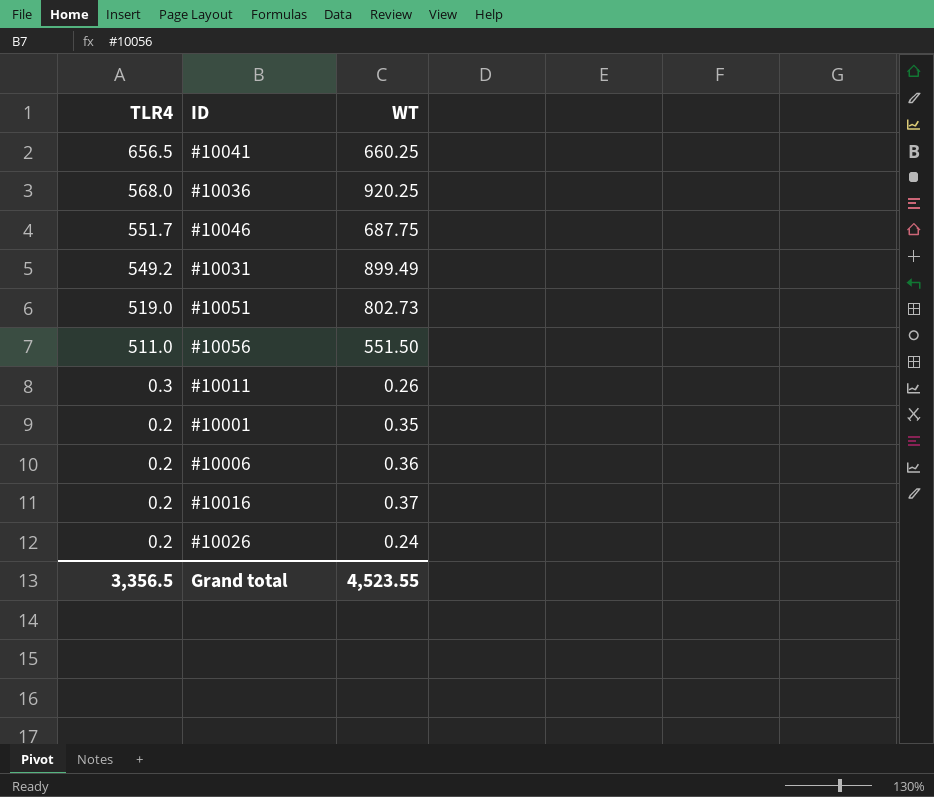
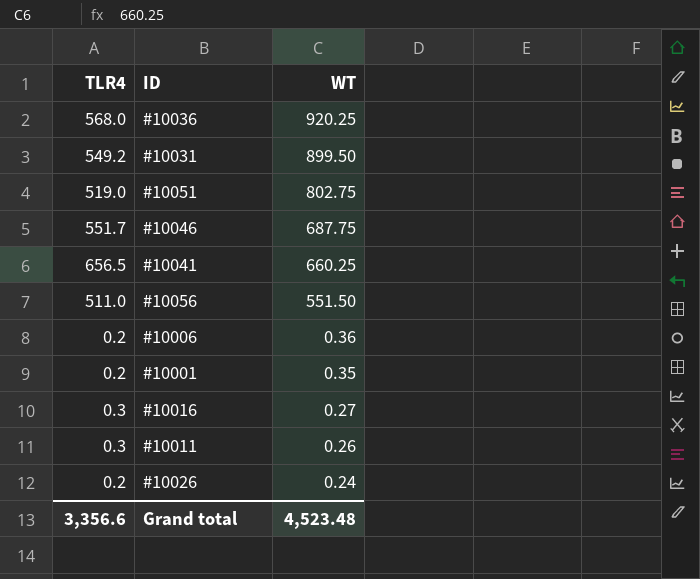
row order: TLR4 descending -> WT descending
#10031 | WT: 899.49 -> 899.50
#10051 | WT: 802.73 -> 802.75
#10016 | TLR4: 0.2 -> 0.3
#10016 | WT: 0.37 -> 0.27
Grand total | TLR4: 3,356.5 -> 3,356.6
Grand total | WT: 4,523.55 -> 4,523.48

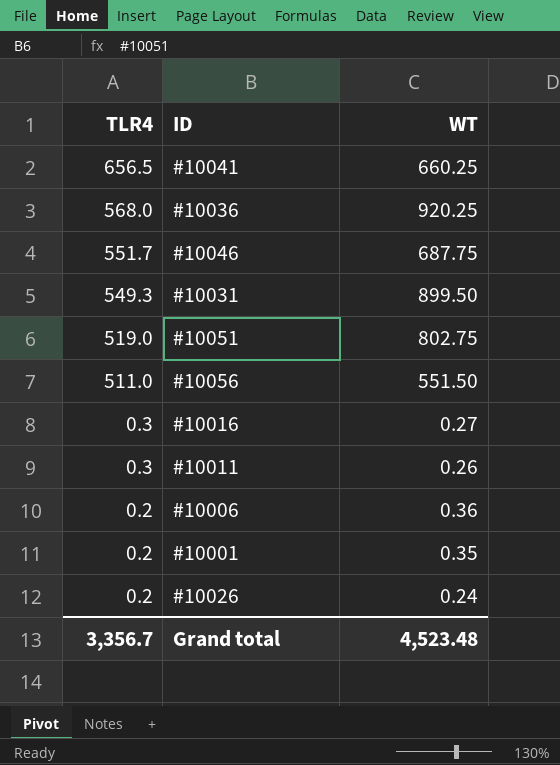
row order: WT descending -> TLR4 descending
#10031 | TLR4: 549.2 -> 549.3
Grand total | TLR4: 3,356.6 -> 3,356.7

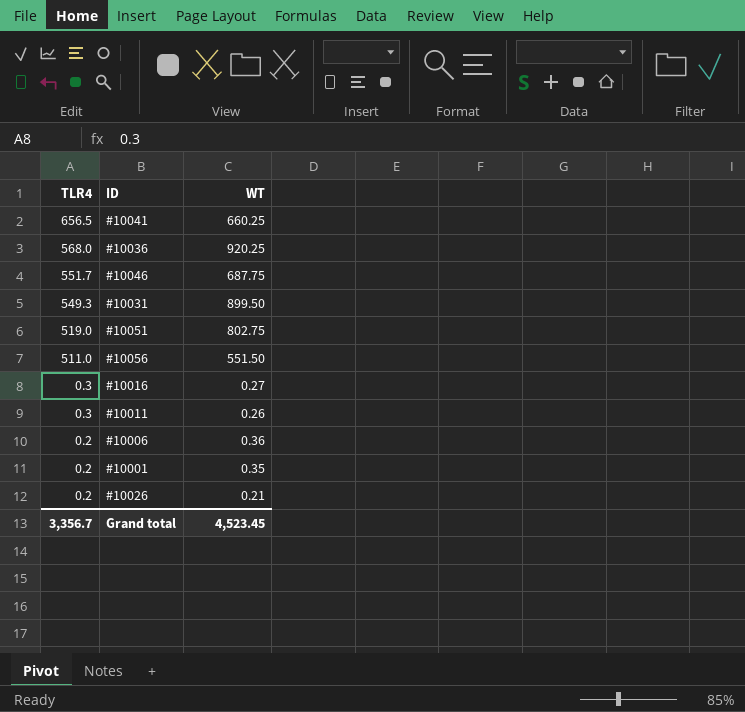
#10026 | WT: 0.24 -> 0.21
Grand total | WT: 4,523.48 -> 4,523.45

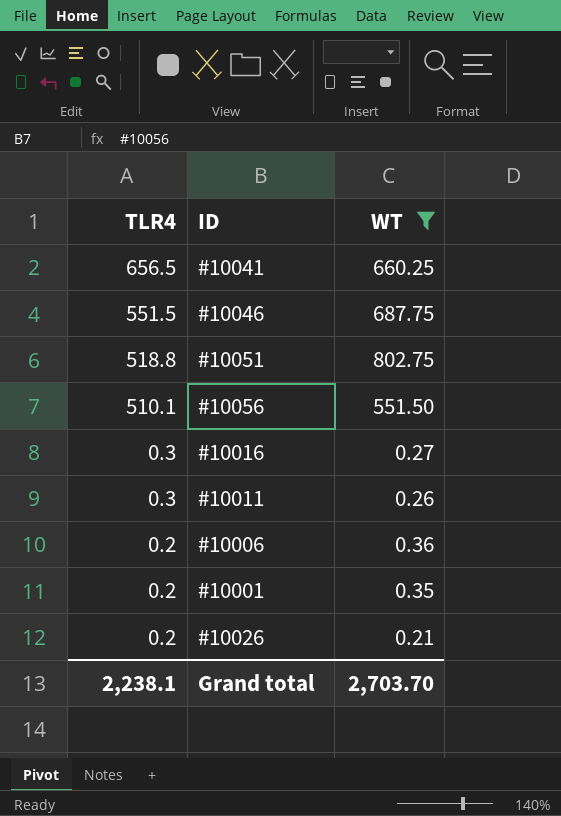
filter: none -> WT <= 802.75
#10046 | TLR4: 551.7 -> 551.5
#10051 | TLR4: 519.0 -> 518.8
#10056 | TLR4: 511.0 -> 510.1
Grand total | TLR4: 3,356.7 -> 2,238.1
Grand total | WT: 4,523.45 -> 2,703.70

